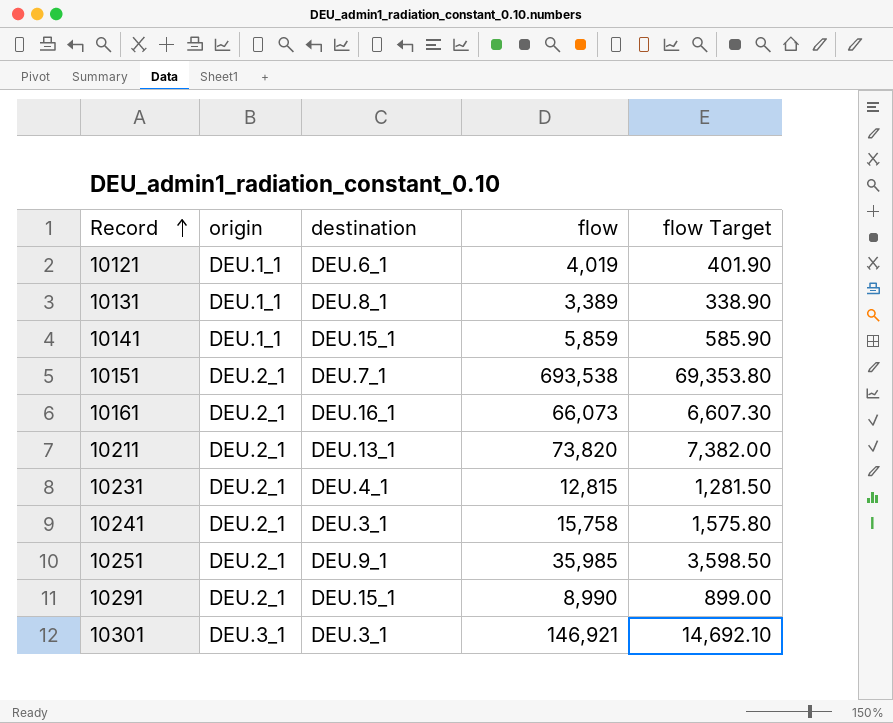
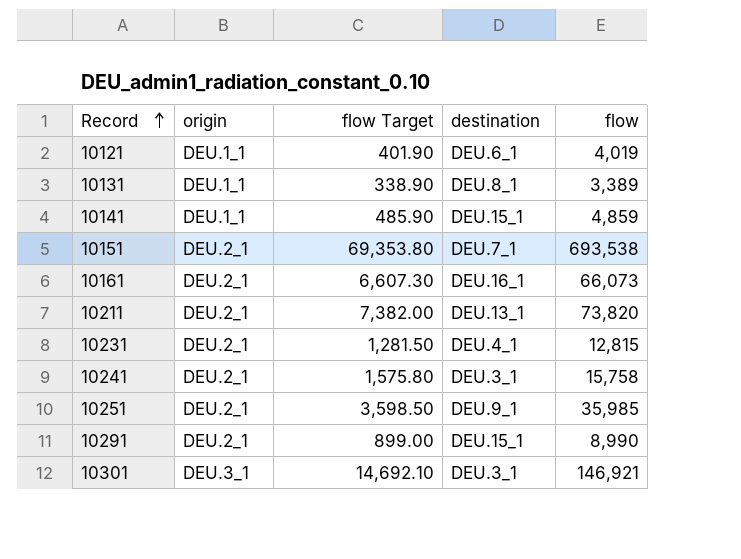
column flow Target | position: 5 -> 3
10141 | flow Target: 585.90 -> 485.90
10141 | flow: 5,859 -> 4,859

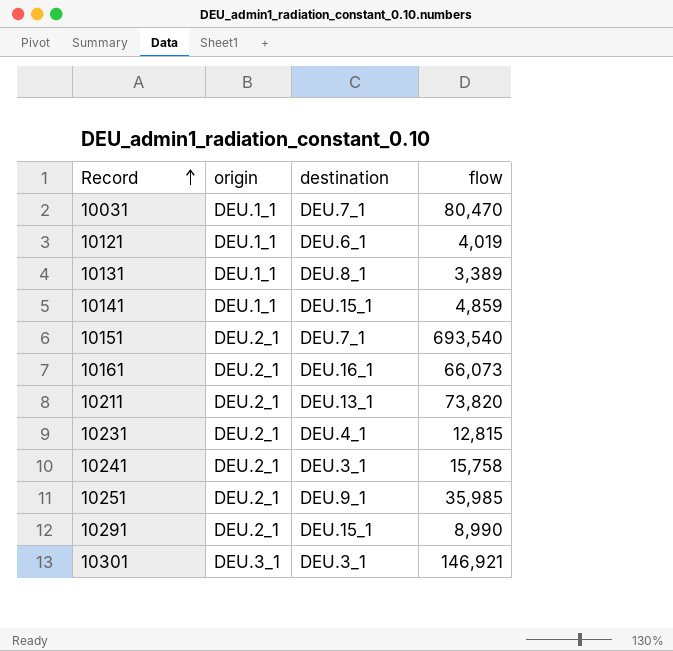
column flow Target | formula: [flow] * 0.1 -> none
row 10031: none -> DEU.1_1 | DEU.7_1 | 80,470
10151 | flow: 693,538 -> 693,540

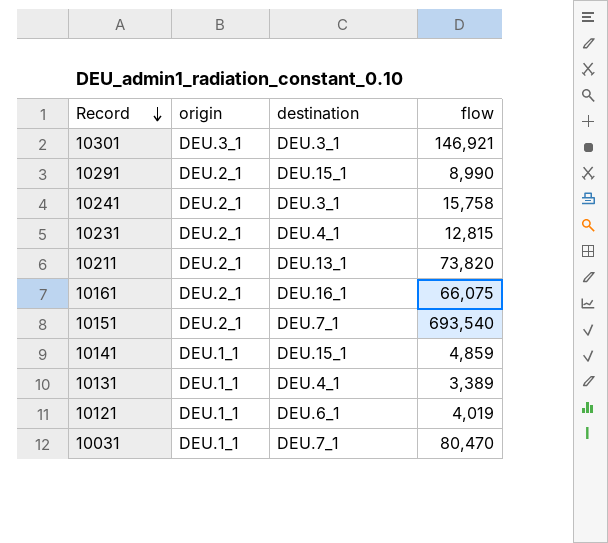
row order: Record ascending -> Record descending
row 10251: DEU.2_1 | DEU.9_1 | 35,985 -> none
10161 | flow: 66,073 -> 66,075
10131 | destination: DEU.8_1 -> DEU.4_1

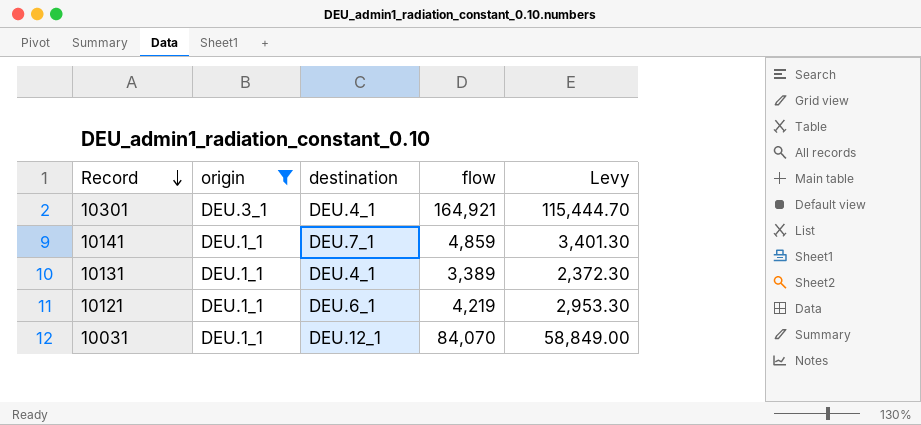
filter: none -> origin != DEU.2_1
column Levy | formula: none -> [flow] * 0.7
10301 | destination: DEU.3_1 -> DEU.4_1
10301 | flow: 146,921 -> 164,921
10141 | destination: DEU.15_1 -> DEU.7_1
10121 | flow: 4,019 -> 4,219
10031 | destination: DEU.7_1 -> DEU.12_1
10031 | flow: 80,470 -> 84,070

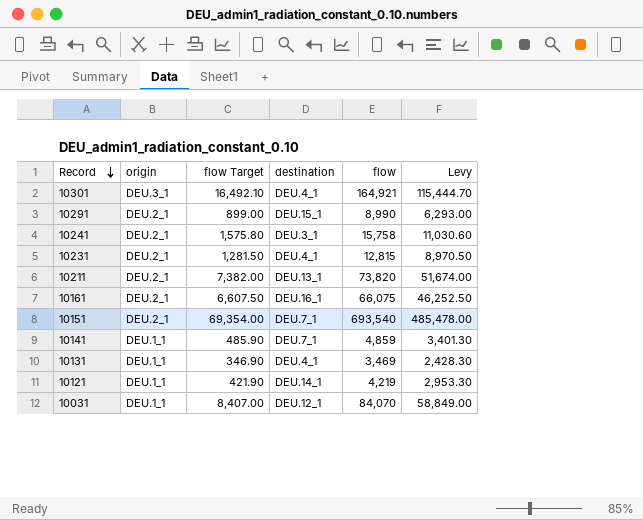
filter: origin != DEU.2_1 -> none
column flow Target | formula: none -> [flow] * 0.1
10131 | flow: 3,389 -> 3,469
10131 | Levy: 2,372.30 -> 2,428.30
10121 | destination: DEU.6_1 -> DEU.14_1

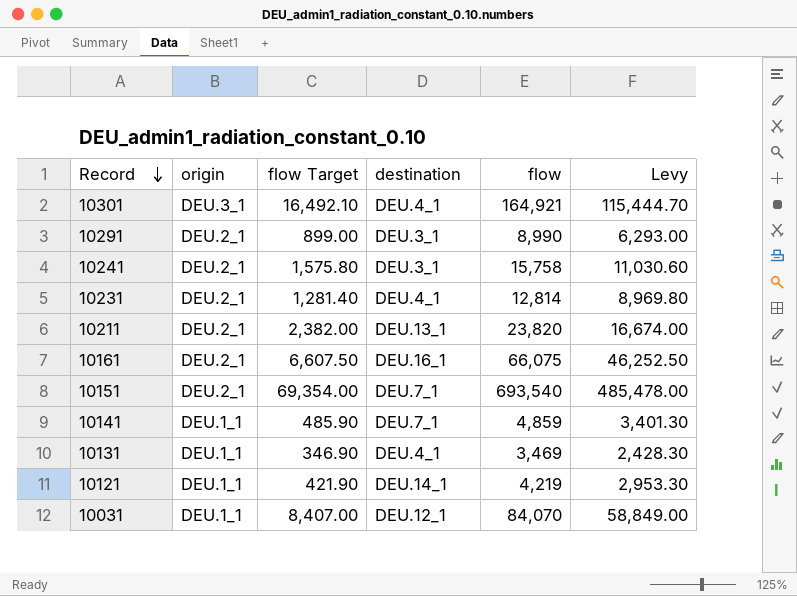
10291 | destination: DEU.15_1 -> DEU.3_1
10231 | flow Target: 1,281.50 -> 1,281.40
10231 | flow: 12,815 -> 12,814
10231 | Levy: 8,970.50 -> 8,969.80
10211 | flow Target: 7,382.00 -> 2,382.00
10211 | flow: 73,820 -> 23,820
10211 | Levy: 51,674.00 -> 16,674.00

